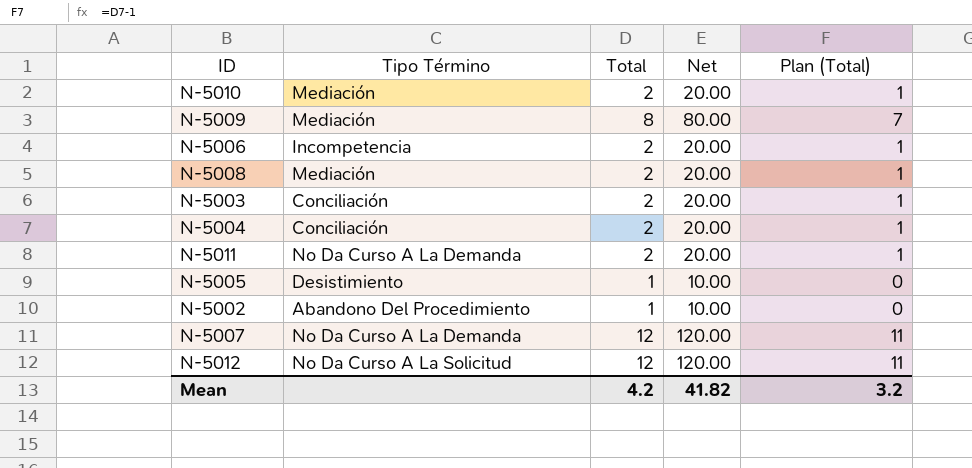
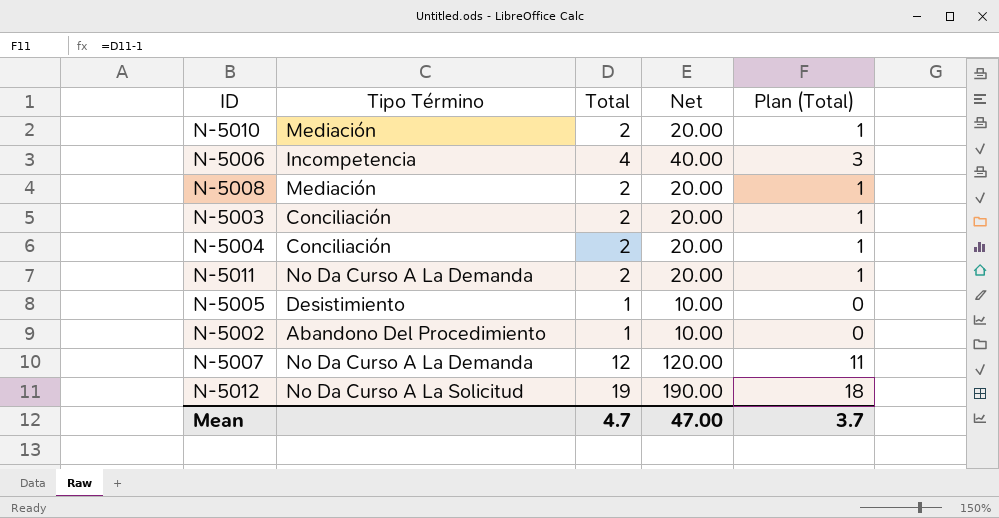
row N-5009: Mediación | 8 | 80.00 | 7 -> none
N-5006 | Total: 2 -> 4
N-5006 | Net: 20.00 -> 40.00
N-5006 | Plan (Total): 1 -> 3
N-5012 | Total: 12 -> 19
N-5012 | Net: 120.00 -> 190.00
N-5012 | Plan (Total): 11 -> 18
Mean | Total: 4.2 -> 4.7
Mean | Net: 41.82 -> 47.00
Mean | Plan (Total): 3.2 -> 3.7

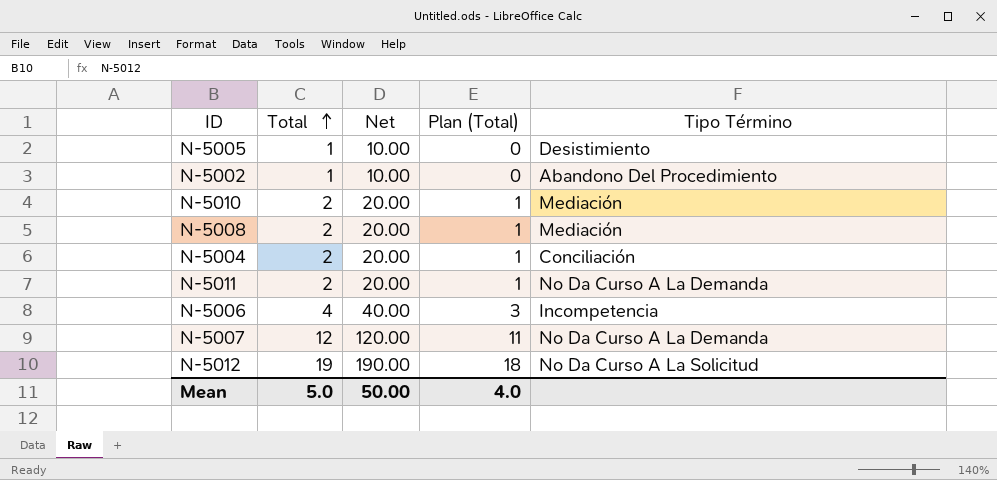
row order: none -> Total ascending
column Tipo Término | position: 2 -> 5
row N-5003: Conciliación | 2 | 20.00 | 1 -> none
Mean | Total: 4.7 -> 5.0
Mean | Net: 47.00 -> 50.00
Mean | Plan (Total): 3.7 -> 4.0

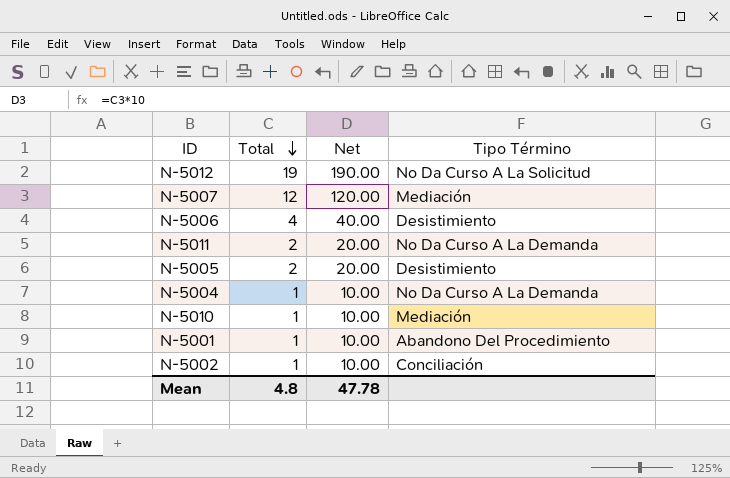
row order: Total ascending -> Total descending
column Plan (Total) | formula: [Total] - 1 -> none
row N-5008: 2 | 20.00 | 1 | Mediación -> none
N-5007 | Tipo Término: No Da Curso A La Demanda -> Mediación
N-5006 | Tipo Término: Incompetencia -> Desistimiento
N-5005 | Total: 1 -> 2
N-5005 | Net: 10.00 -> 20.00
N-5004 | Total: 2 -> 1
N-5004 | Net: 20.00 -> 10.00
N-5004 | Tipo Término: Conciliación -> No Da Curso A La Demanda
N-5010 | Total: 2 -> 1
N-5010 | Net: 20.00 -> 10.00
row N-5001: none -> 1 | 10.00 | Abandono Del Procedimiento
N-5002 | Tipo Término: Abandono Del Procedimiento -> Conciliación
Mean | Total: 5.0 -> 4.8
Mean | Net: 50.00 -> 47.78

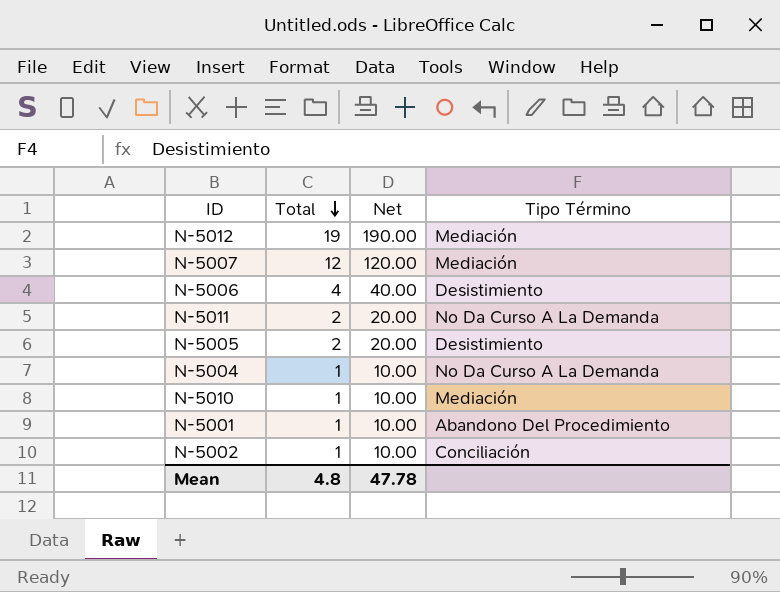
N-5012 | Tipo Término: No Da Curso A La Solicitud -> Mediación

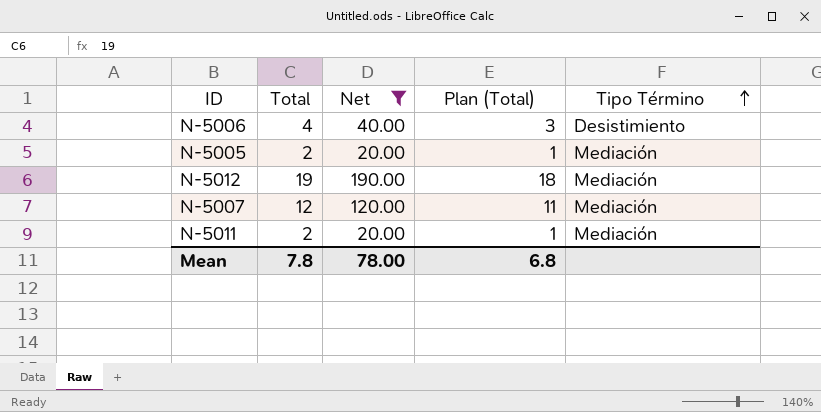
filter: none -> Net != 10.00
row order: Total descending -> Tipo Término ascending
column Plan (Total) | formula: none -> [Total] - 1
N-5005 | Tipo Término: Desistimiento -> Mediación
N-5011 | Tipo Término: No Da Curso A La Demanda -> Mediación
Mean | Total: 4.8 -> 7.8
Mean | Net: 47.78 -> 78.00

